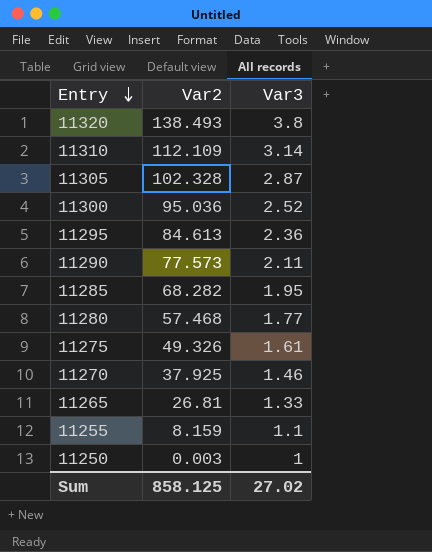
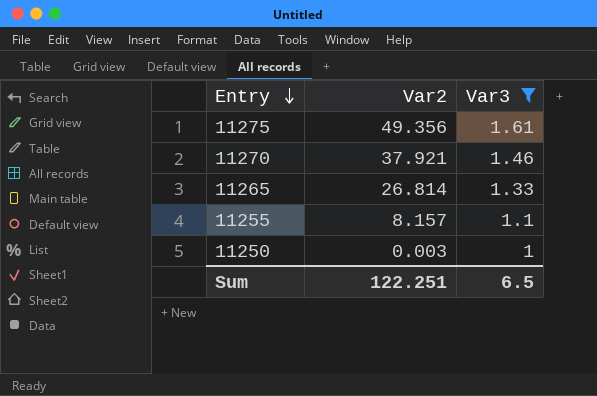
filter: none -> Var3 <= 1.61
11275 | Var2: 49.326 -> 49.356
11270 | Var2: 37.925 -> 37.921
11265 | Var2: 26.81 -> 26.814
11255 | Var2: 8.159 -> 8.157
Sum | Var2: 858.125 -> 122.251
Sum | Var3: 27.02 -> 6.5

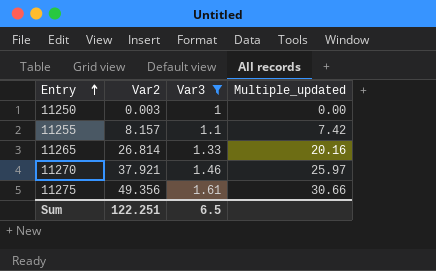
row order: Entry descending -> Entry ascending
column Multiple_updated | formula: none -> [Var2] / [Var3]

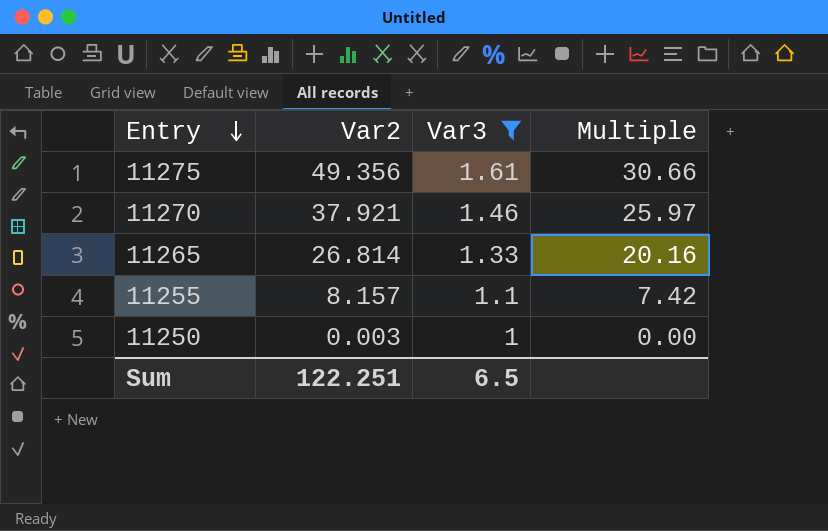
row order: Entry ascending -> Entry descending
column name: Multiple_updated -> Multiple

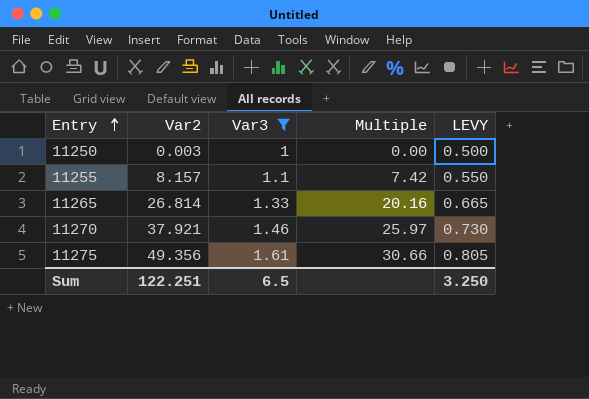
row order: Entry descending -> Entry ascending
column LEVY | formula: none -> [Var3] * 0.5

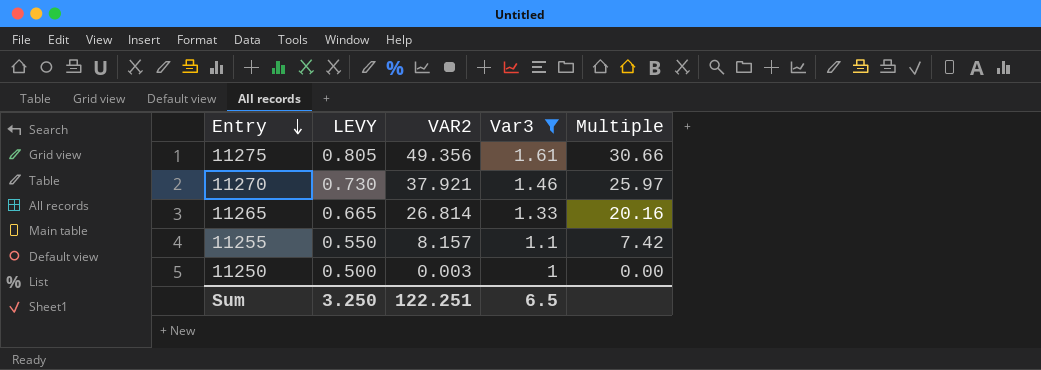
row order: Entry ascending -> Entry descending
column LEVY | position: 5 -> 2
column name: Var2 -> VAR2

